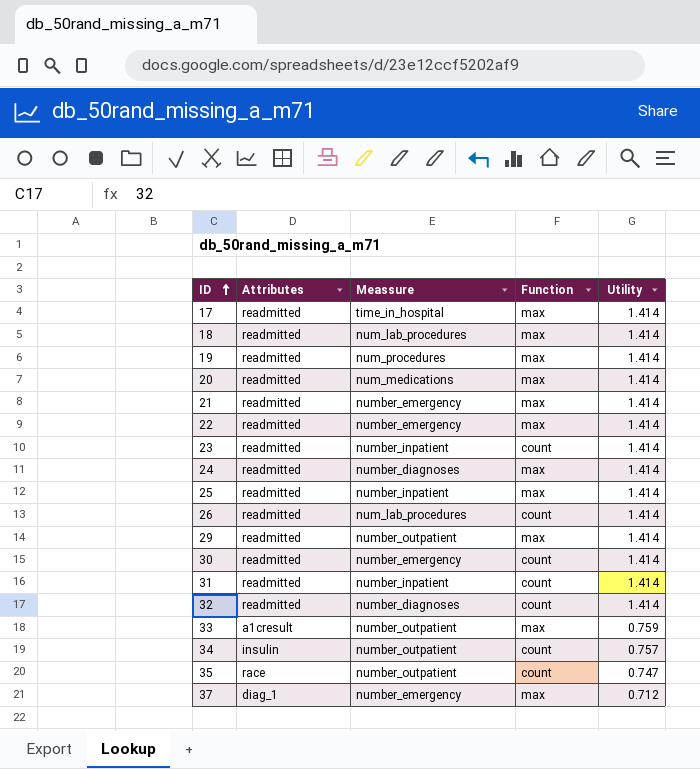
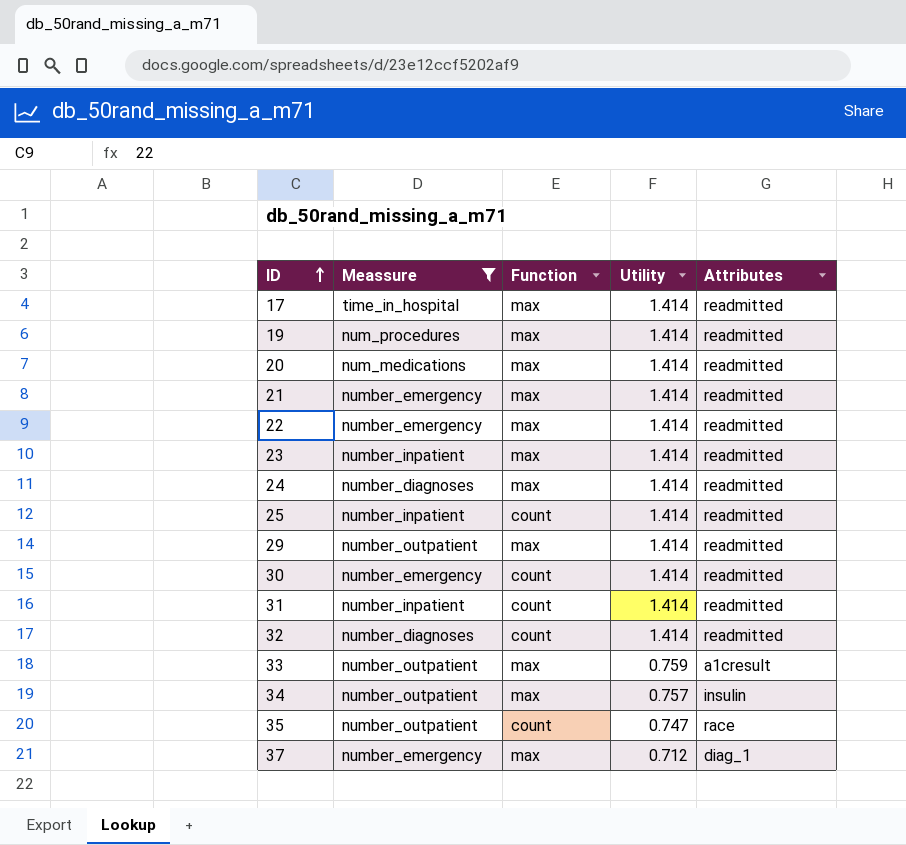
filter: none -> Meassure != num_lab_procedures
column Attributes | position: 2 -> 5
23 | Function: count -> max
25 | Function: max -> count
34 | Function: count -> max

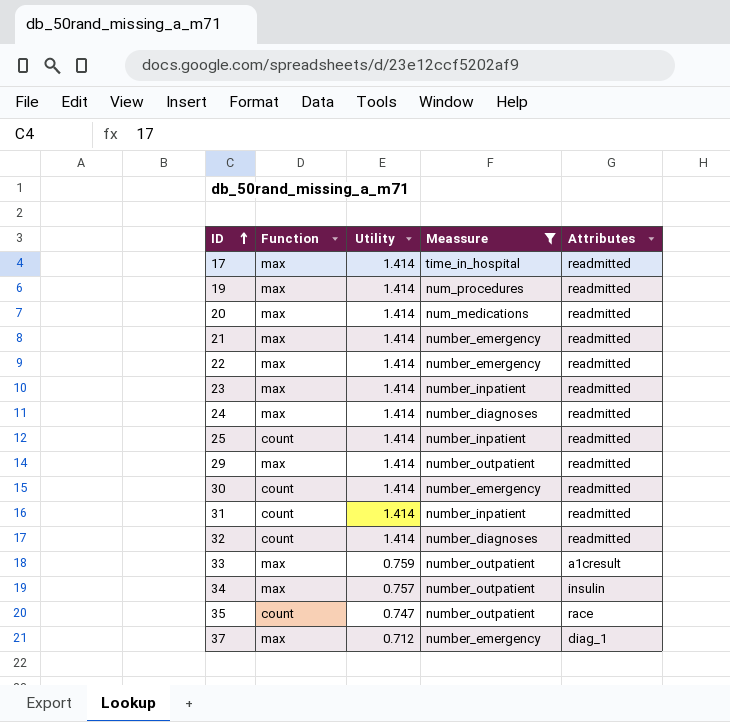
column Meassure | position: 2 -> 4

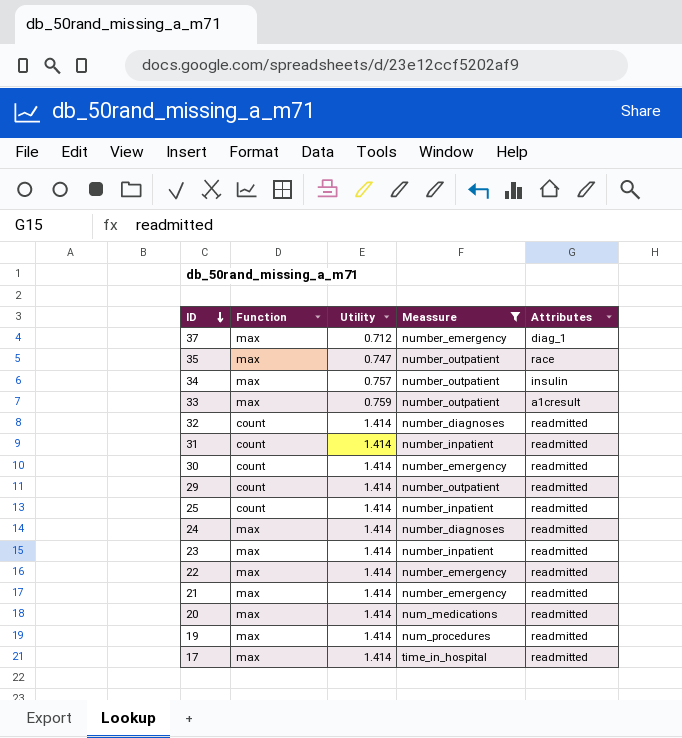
row order: ID ascending -> ID descending
35 | Function: count -> max
29 | Function: max -> count

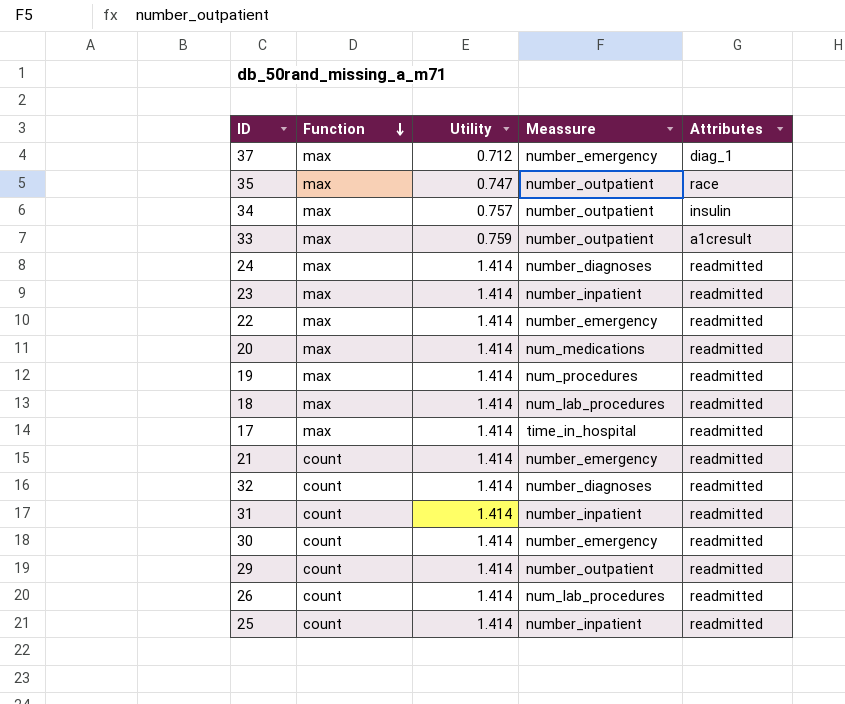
filter: Meassure != num_lab_procedures -> none
row order: ID descending -> Function descending
21 | Function: max -> count

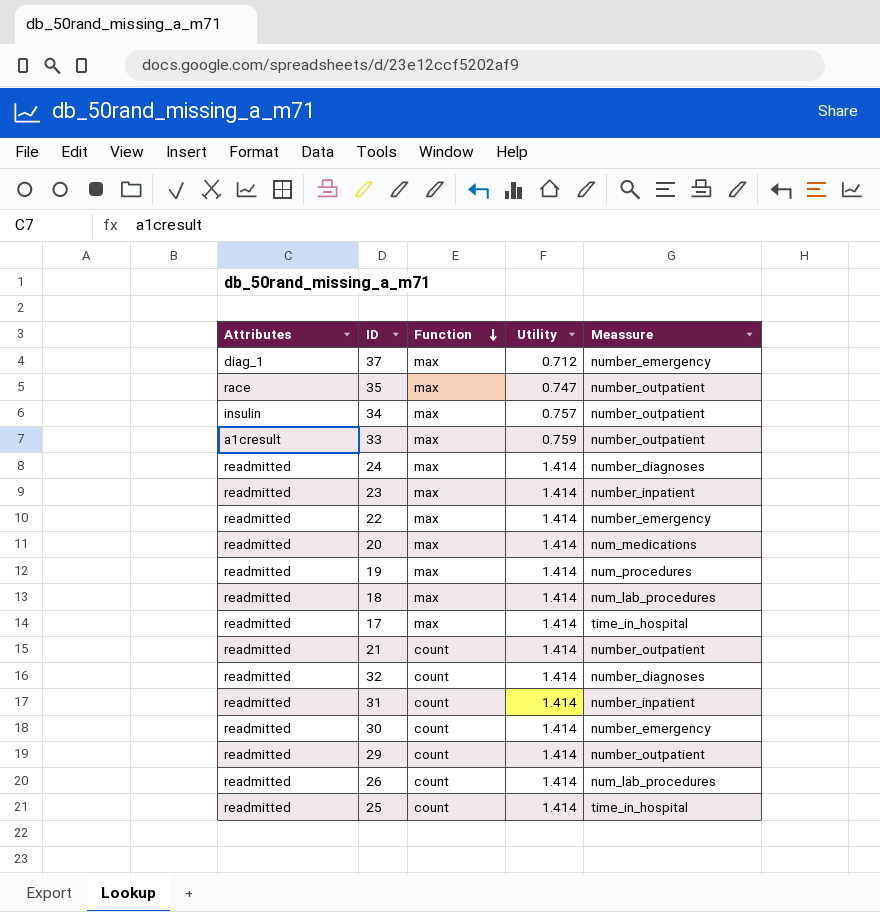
column Attributes | position: 5 -> 1
21 | Meassure: number_emergency -> number_outpatient
25 | Meassure: number_inpatient -> time_in_hospital

